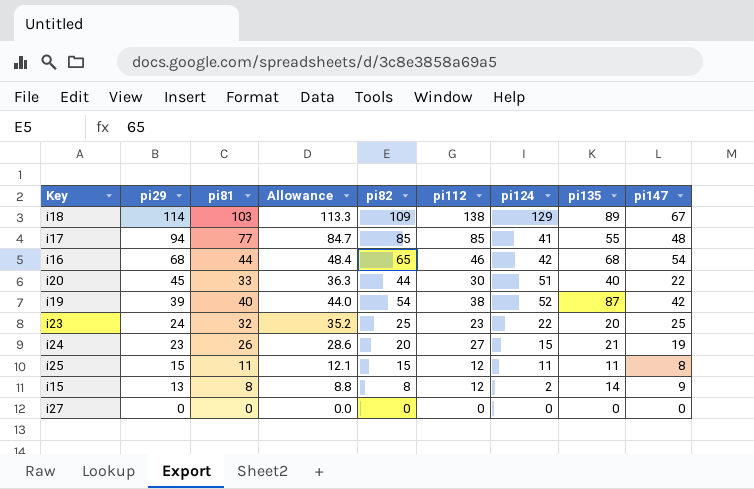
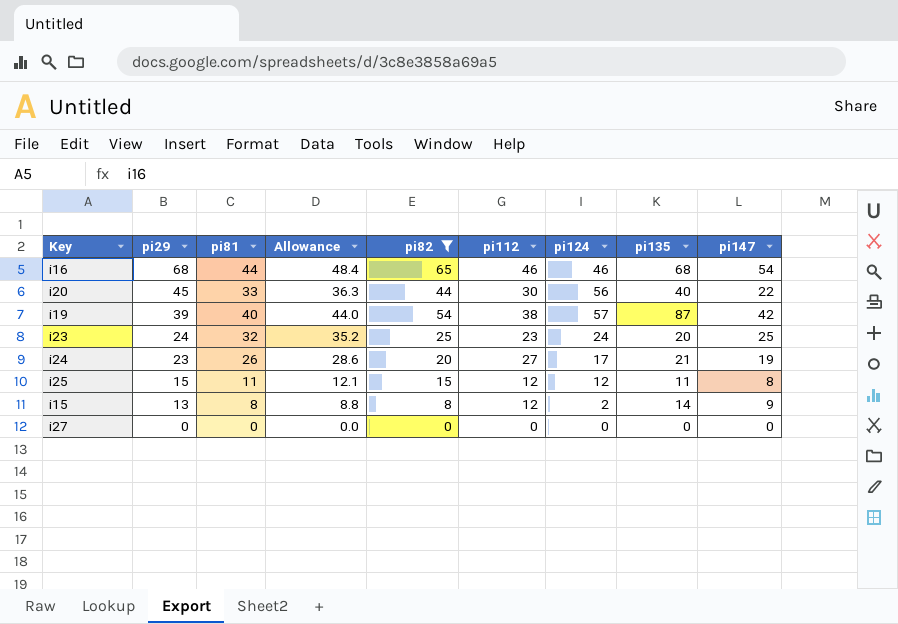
filter: none -> pi82 <= 65
i16 | pi124: 42 -> 46
i20 | pi124: 51 -> 56
i19 | pi124: 52 -> 57
i23 | pi124: 22 -> 24
i24 | pi124: 15 -> 17
i25 | pi124: 11 -> 12

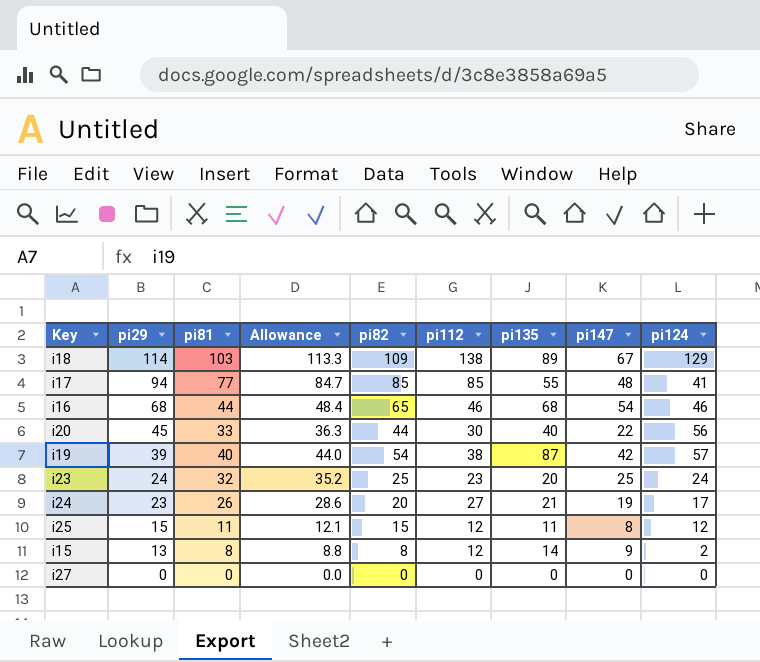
filter: pi82 <= 65 -> none
column pi124 | position: 7 -> 9

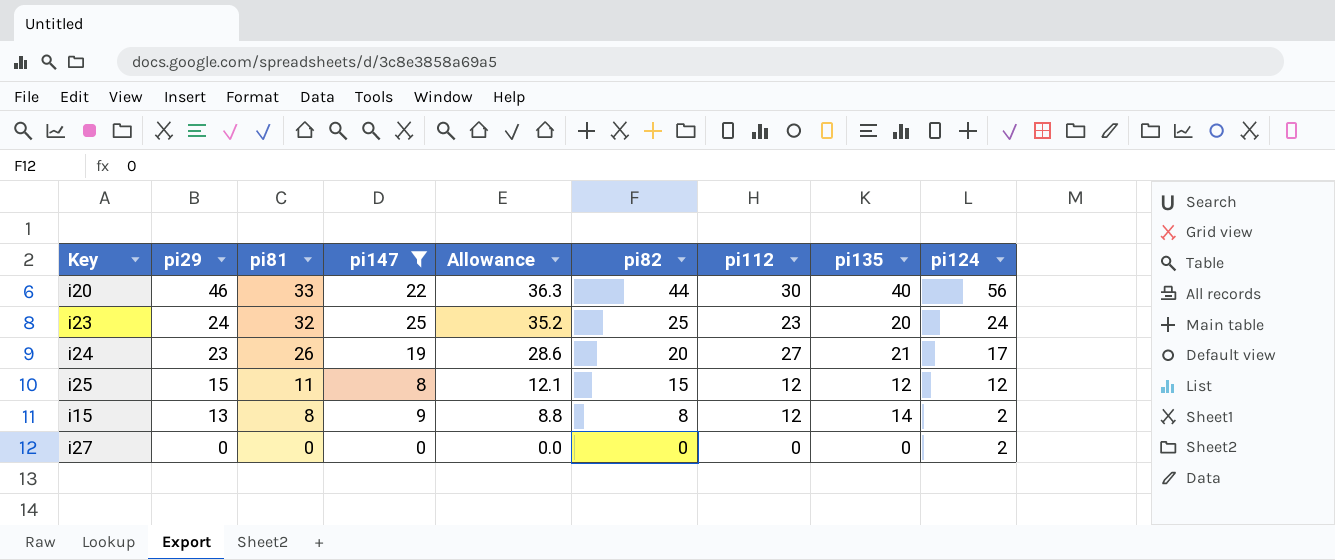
filter: none -> pi147 <= 25
column pi147 | position: 8 -> 4
i20 | pi29: 45 -> 46
i25 | pi135: 11 -> 12
i27 | pi124: 0 -> 2

